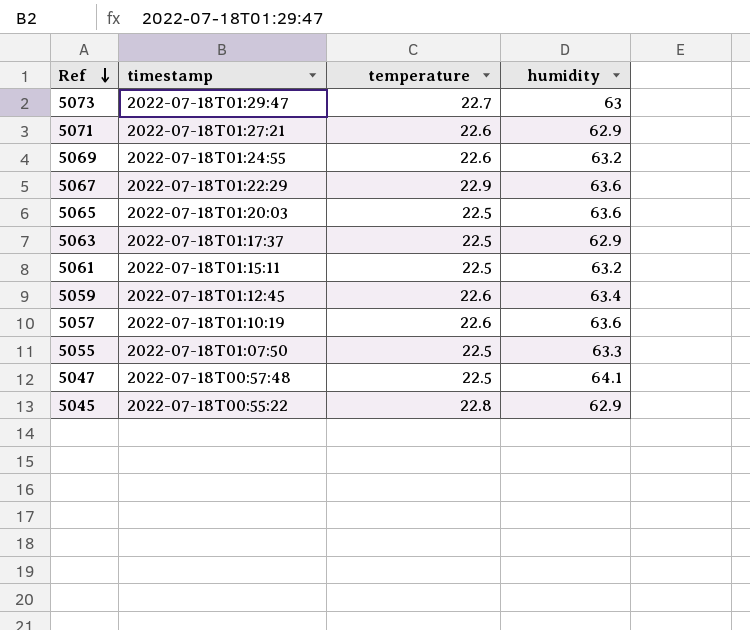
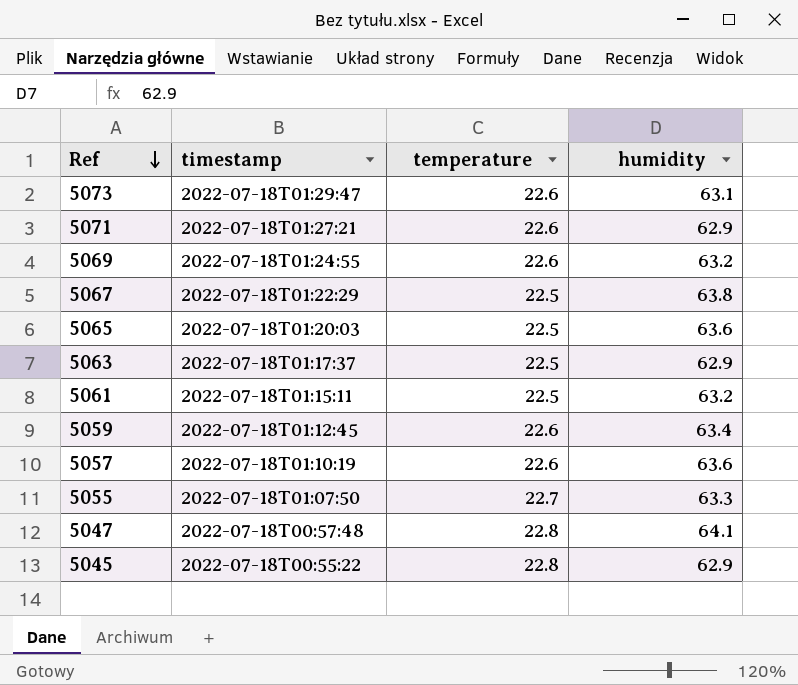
5073 | temperature: 22.7 -> 22.6
5073 | humidity: 63 -> 63.1
5067 | temperature: 22.9 -> 22.5
5067 | humidity: 63.6 -> 63.8
5055 | temperature: 22.5 -> 22.7
5047 | temperature: 22.5 -> 22.8

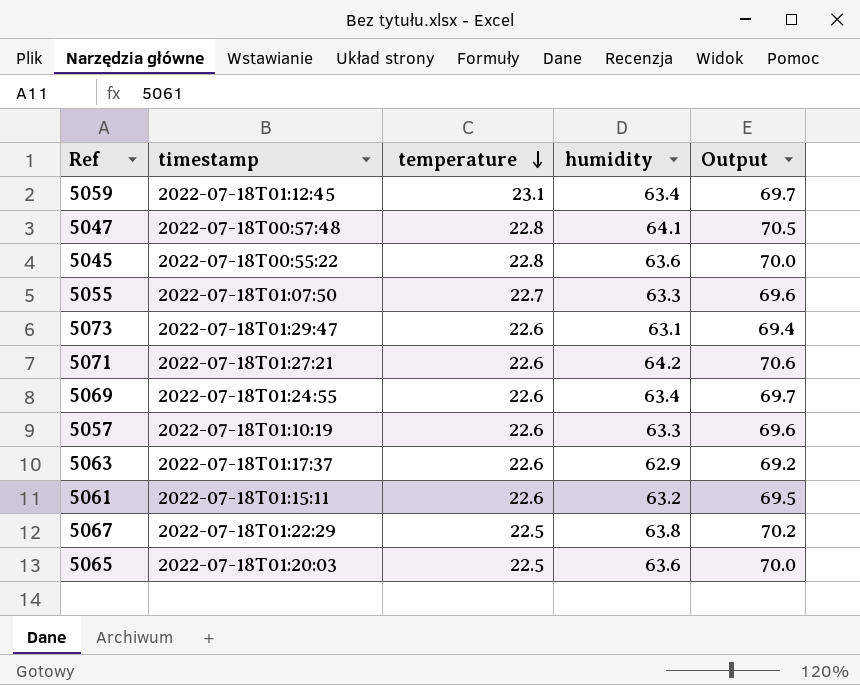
row order: Ref descending -> temperature descending
column Output | formula: none -> [humidity] * 1.1
5059 | temperature: 22.6 -> 23.1
5045 | humidity: 62.9 -> 63.6
5071 | humidity: 62.9 -> 64.2
5069 | humidity: 63.2 -> 63.4
5057 | humidity: 63.6 -> 63.3
5063 | temperature: 22.5 -> 22.6
5061 | temperature: 22.5 -> 22.6

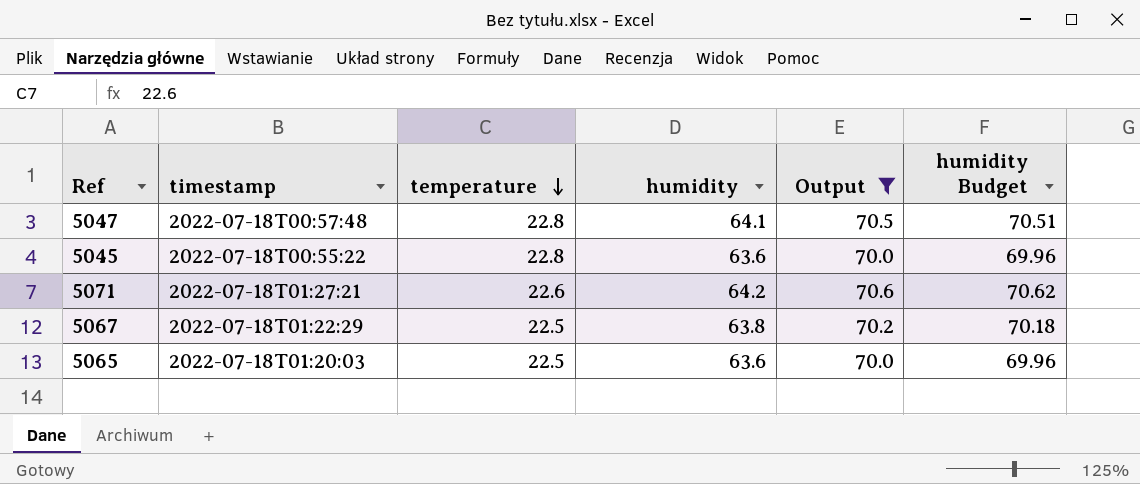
filter: none -> Output >= 70.0
column humidity Budget | formula: none -> [humidity] * 1.1

